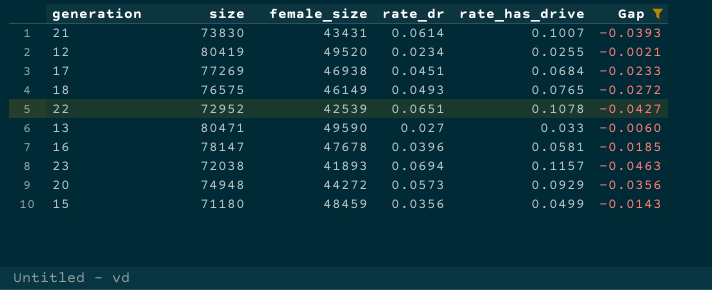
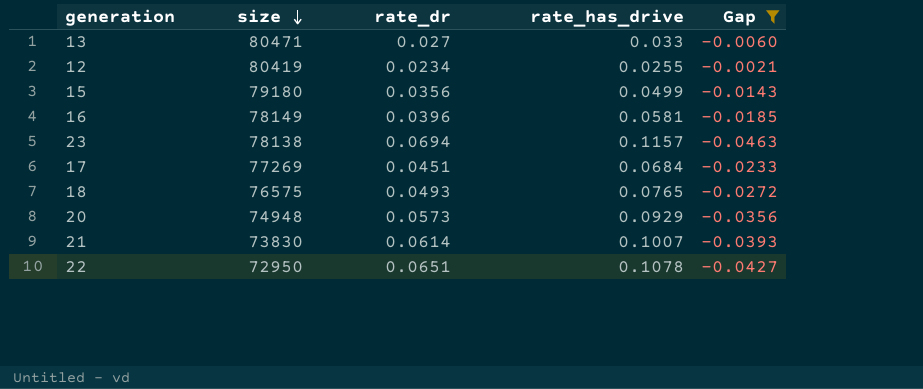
row order: none -> size descending
column female_size | position: 3 -> none
15 | size: 71180 -> 79180
16 | size: 78147 -> 78149
23 | size: 72038 -> 78138
22 | size: 72952 -> 72950

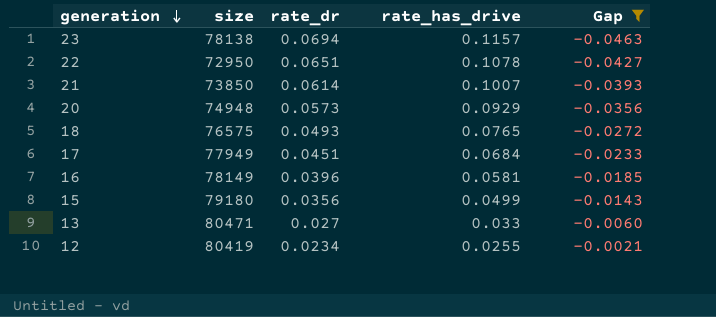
row order: size descending -> generation descending
21 | size: 73830 -> 73850
17 | size: 77269 -> 77949

